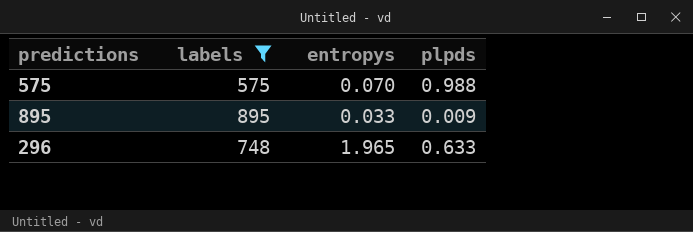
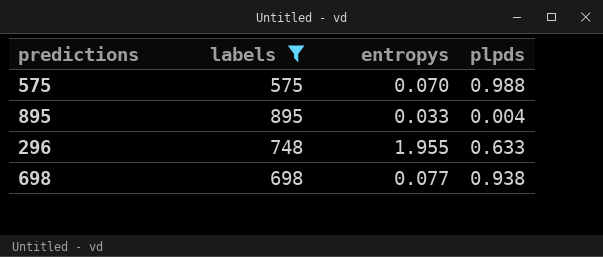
895 | plpds: 0.009 -> 0.004
296 | entropys: 1.965 -> 1.955
row 698: none -> 698 | 0.077 | 0.938

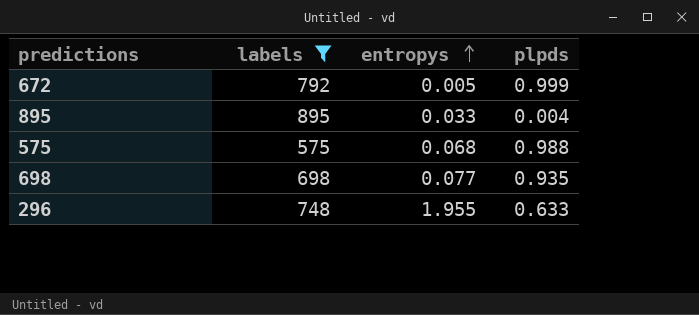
row order: none -> entropys ascending
row 672: none -> 792 | 0.005 | 0.999
575 | entropys: 0.070 -> 0.068
698 | plpds: 0.938 -> 0.935

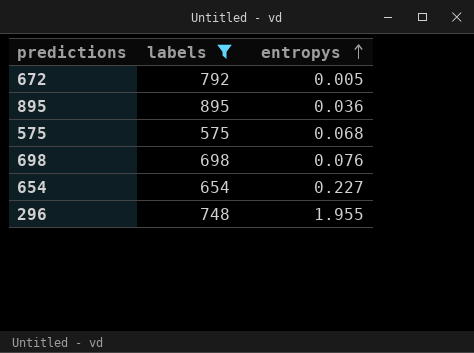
column plpds | position: 4 -> none
895 | entropys: 0.033 -> 0.036
698 | entropys: 0.077 -> 0.076
row 654: none -> 654 | 0.227

